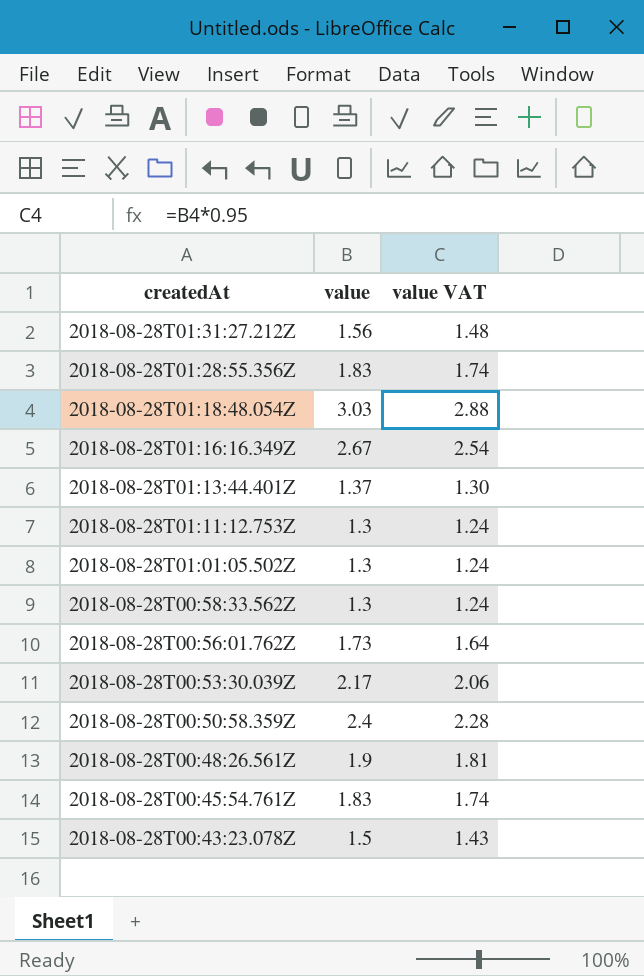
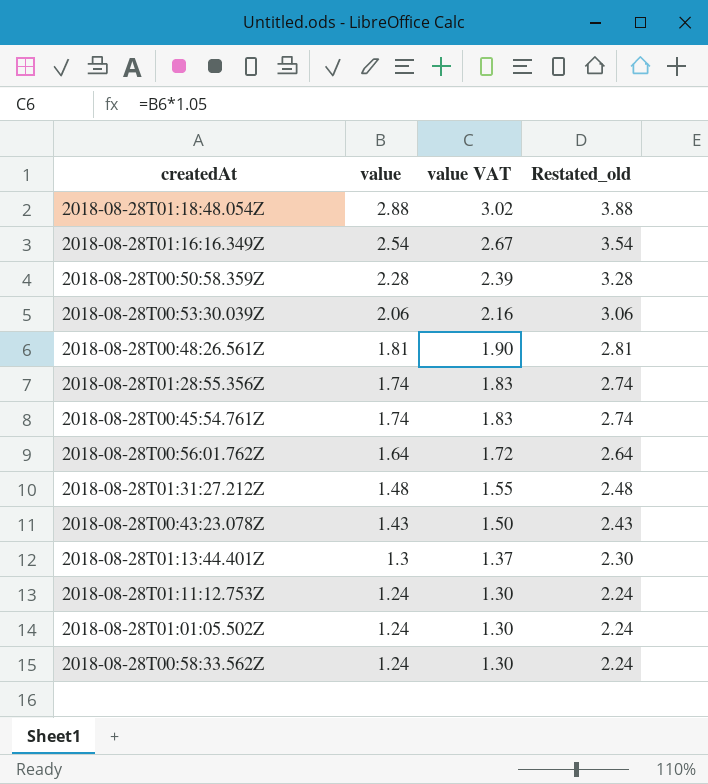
row order: createdAt descending -> value descending
column value VAT | formula: [value] * 0.95 -> [value] * 1.05
column Restated_old | formula: none -> [value] + 1
2018-08-28T01:18:48.054Z | value: 3.03 -> 2.88
2018-08-28T01:16:16.349Z | value: 2.67 -> 2.54
2018-08-28T00:50:58.359Z | value: 2.4 -> 2.28
2018-08-28T00:53:30.039Z | value: 2.17 -> 2.06
2018-08-28T00:48:26.561Z | value: 1.9 -> 1.81
2018-08-28T01:28:55.356Z | value: 1.83 -> 1.74
2018-08-28T00:45:54.761Z | value: 1.83 -> 1.74
2018-08-28T00:56:01.762Z | value: 1.73 -> 1.64
2018-08-28T01:31:27.212Z | value: 1.56 -> 1.48
2018-08-28T00:43:23.078Z | value: 1.5 -> 1.43
2018-08-28T01:13:44.401Z | value: 1.37 -> 1.3
2018-08-28T01:11:12.753Z | value: 1.3 -> 1.24
2018-08-28T01:01:05.502Z | value: 1.3 -> 1.24
2018-08-28T00:58:33.562Z | value: 1.3 -> 1.24

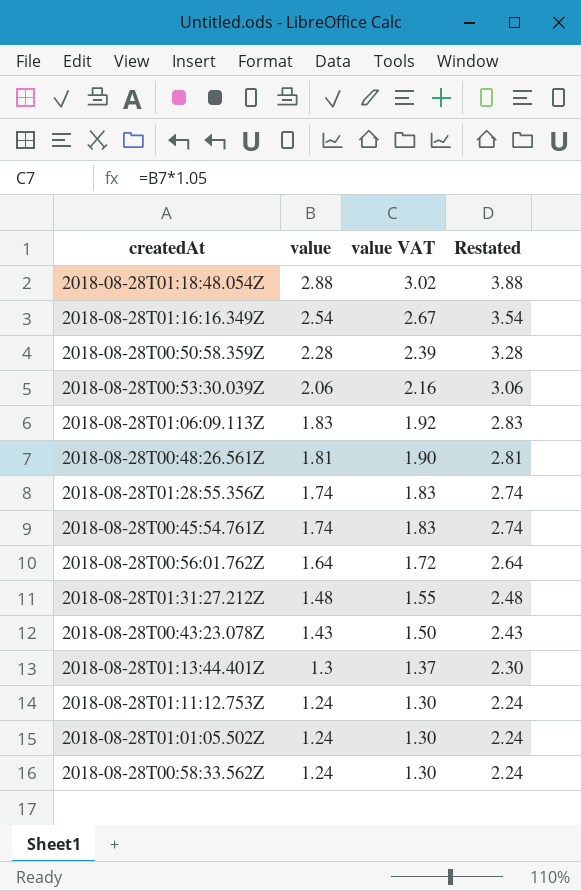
column name: Restated_old -> Restated
row 2018-08-28T01:06:09.113Z: none -> 1.83 | 1.92 | 2.83

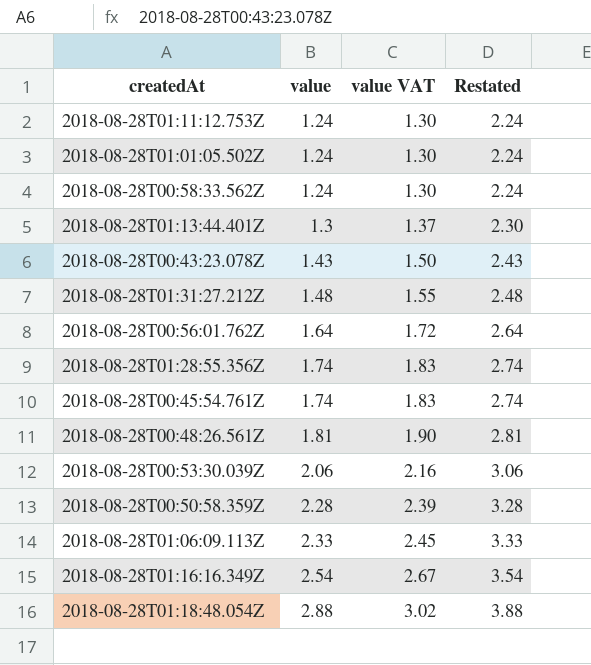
row order: value descending -> value ascending
2018-08-28T01:06:09.113Z | value: 1.83 -> 2.33
2018-08-28T01:06:09.113Z | value VAT: 1.92 -> 2.45
2018-08-28T01:06:09.113Z | Restated: 2.83 -> 3.33

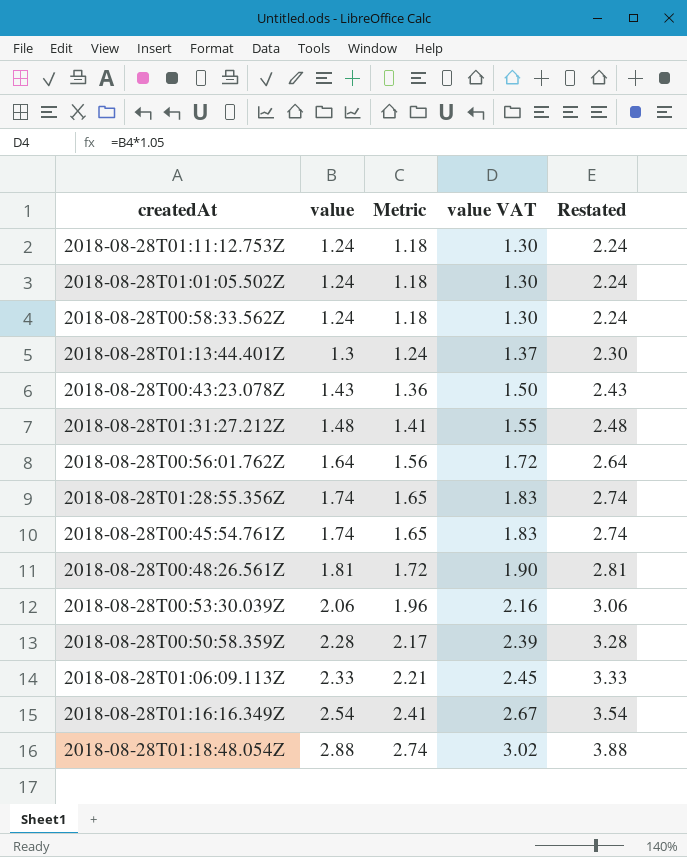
column Metric | formula: none -> [value] * 0.95

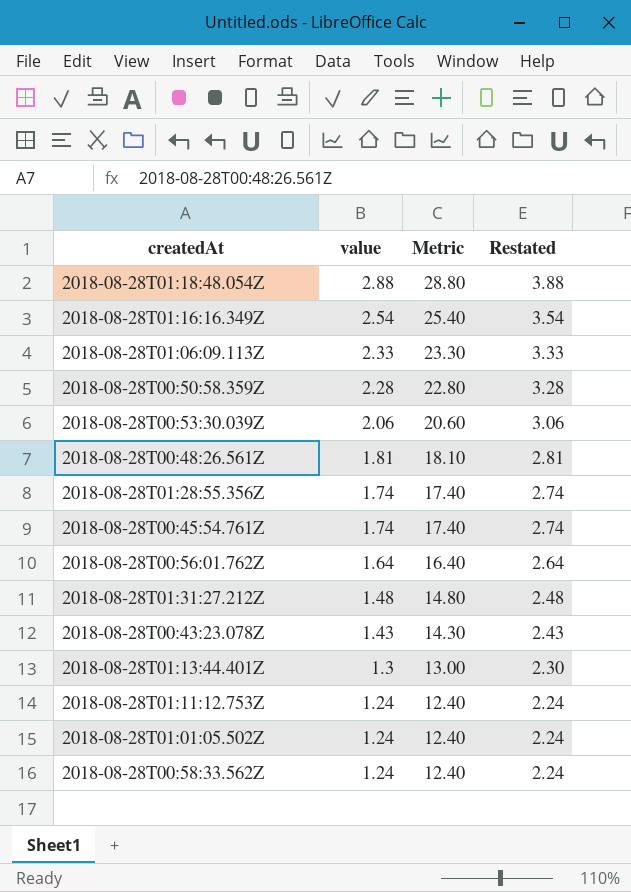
row order: value ascending -> value descending
column value VAT | formula: [value] * 1.05 -> none
column Metric | formula: [value] * 0.95 -> [value] * 10

